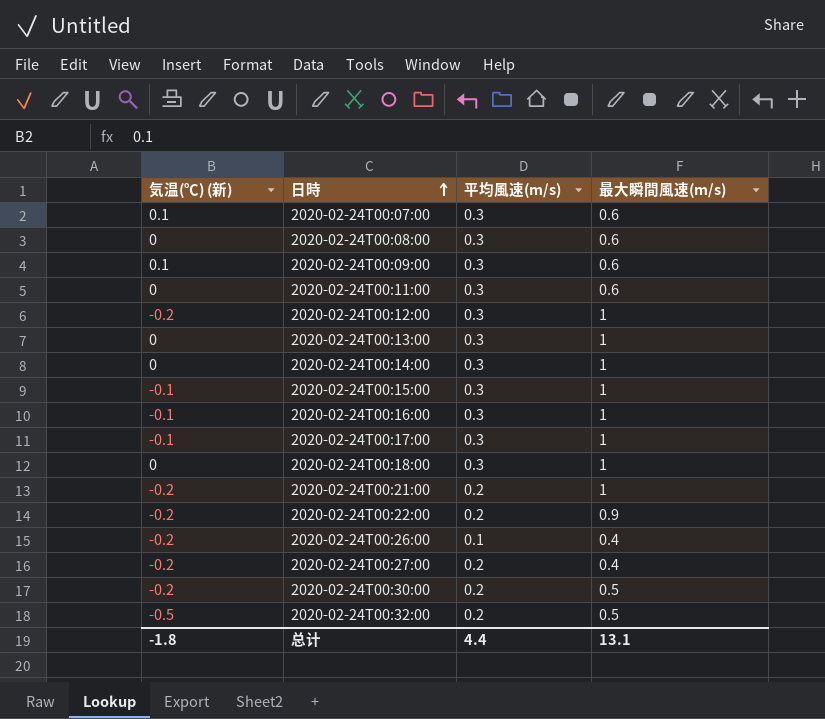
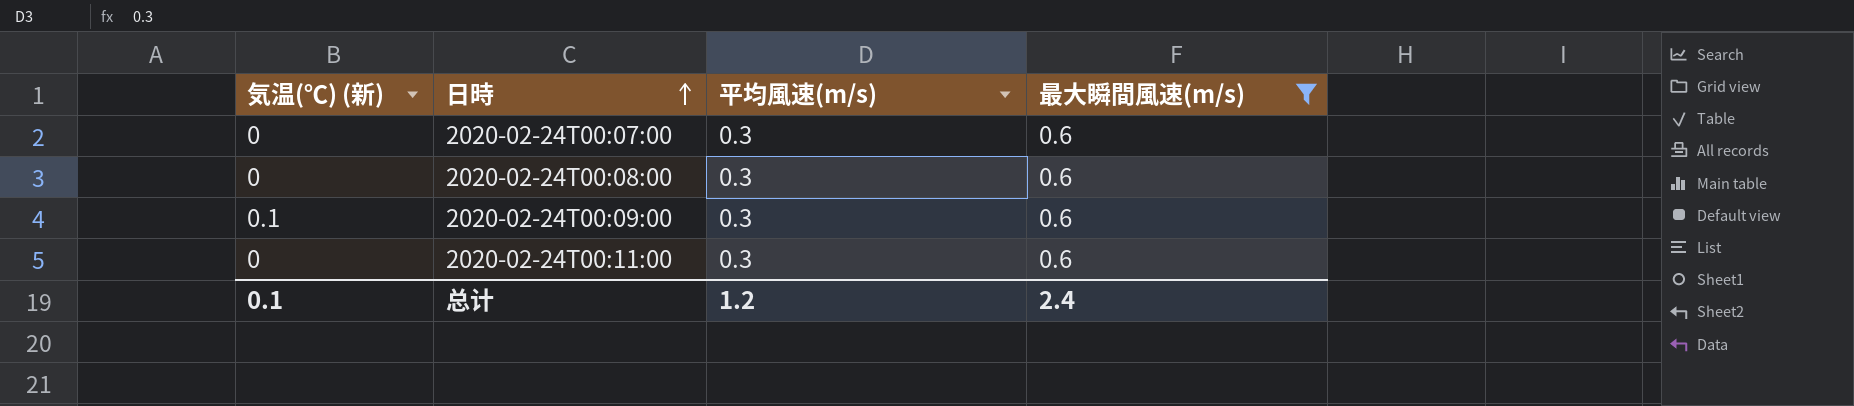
filter: none -> 最大瞬間風速(m/s) = 0.6
2020-02-24T00:07:00 | 気温(℃) (新): 0.1 -> 0
总计 | 気温(℃) (新): -1.8 -> 0.1
总计 | 平均風速(m/s): 4.4 -> 1.2
总计 | 最大瞬間風速(m/s): 13.1 -> 2.4

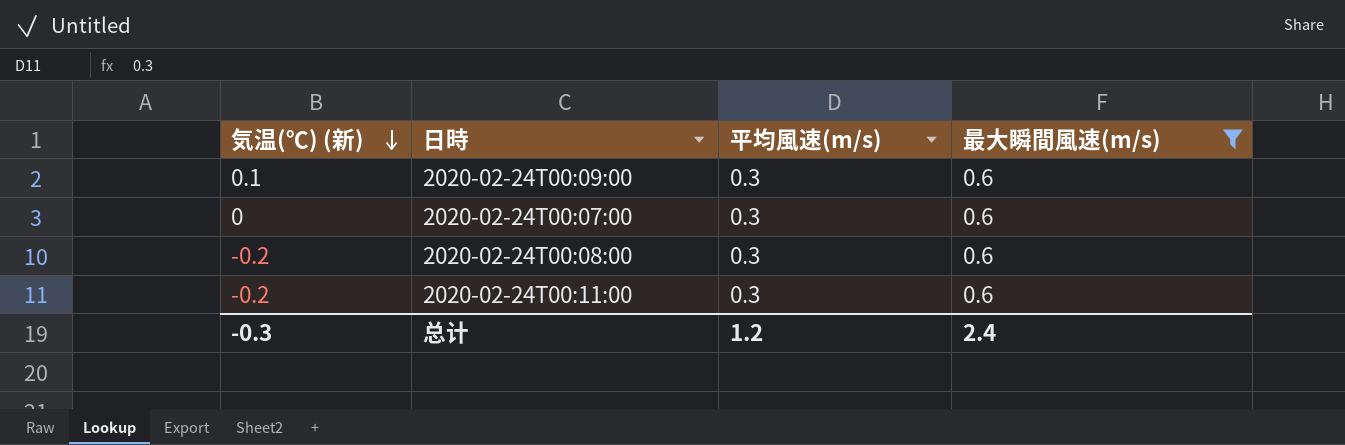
row order: 日時 ascending -> 気温(℃) (新) descending
2020-02-24T00:08:00 | 気温(℃) (新): 0 -> -0.2
2020-02-24T00:11:00 | 気温(℃) (新): 0 -> -0.2
总计 | 気温(℃) (新): 0.1 -> -0.3

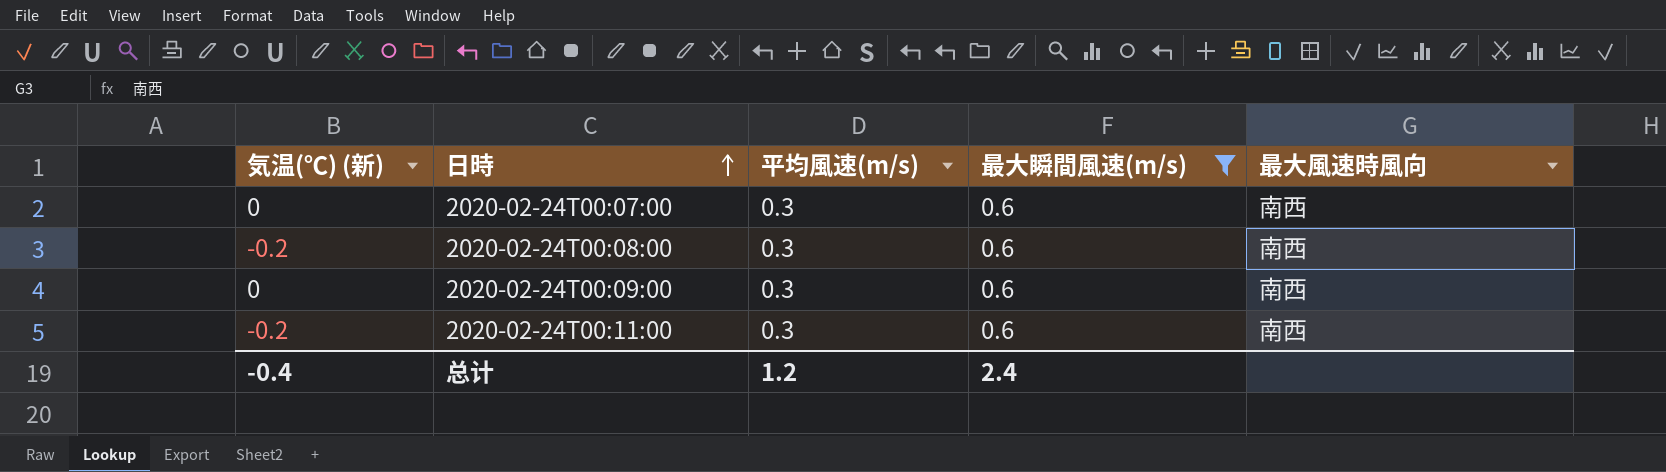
row order: 気温(℃) (新) descending -> 日時 ascending
column 最大風速時風向 | position: none -> 5
2020-02-24T00:09:00 | 気温(℃) (新): 0.1 -> 0
总计 | 気温(℃) (新): -0.3 -> -0.4

